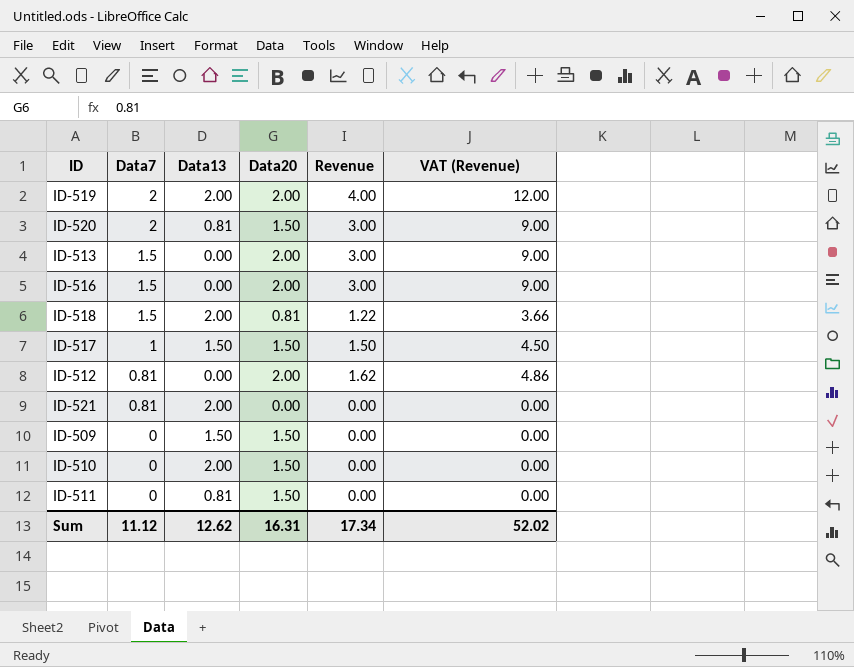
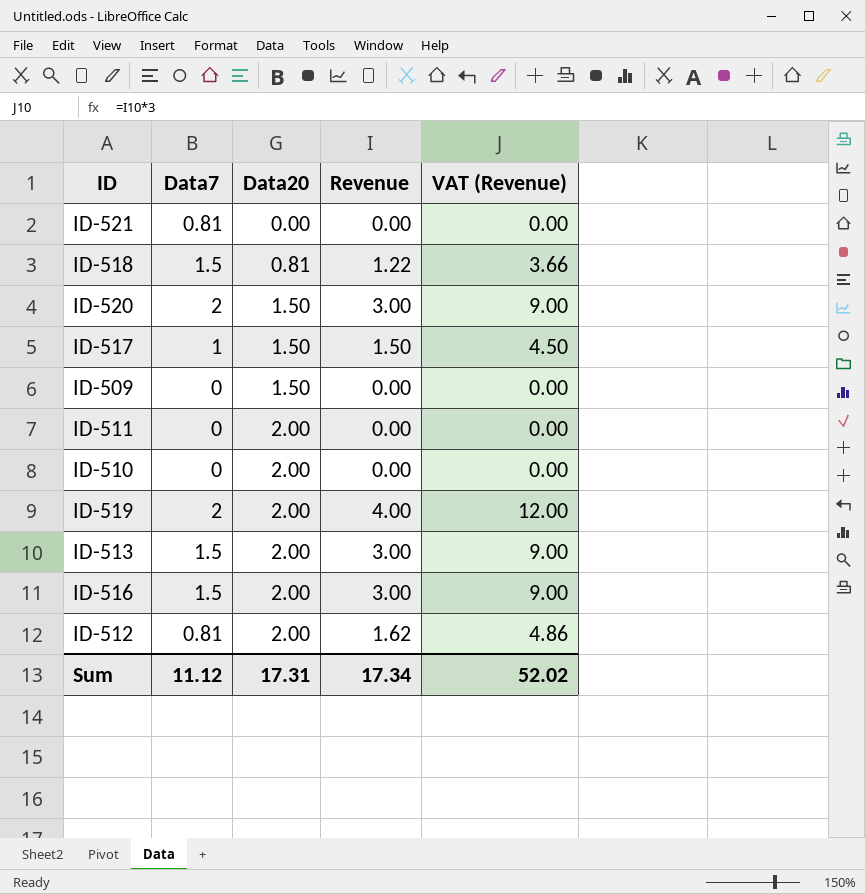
row order: Data7 descending -> Data20 ascending
column Data13 | position: 3 -> none
ID-511 | Data20: 1.50 -> 2.00
ID-510 | Data20: 1.50 -> 2.00
Sum | Data20: 16.31 -> 17.31

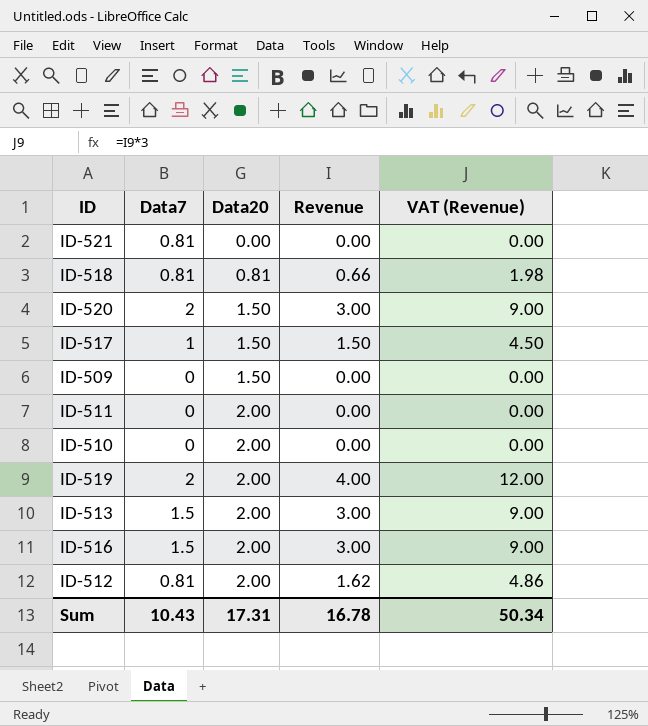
ID-518 | Data7: 1.5 -> 0.81
ID-518 | Revenue: 1.22 -> 0.66
ID-518 | VAT (Revenue): 3.66 -> 1.98
Sum | Data7: 11.12 -> 10.43
Sum | Revenue: 17.34 -> 16.78
Sum | VAT (Revenue): 52.02 -> 50.34

